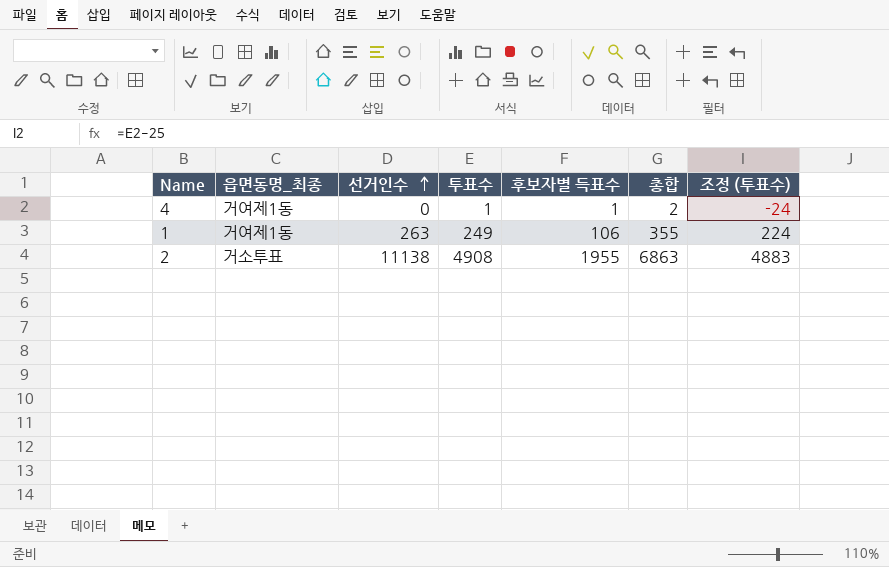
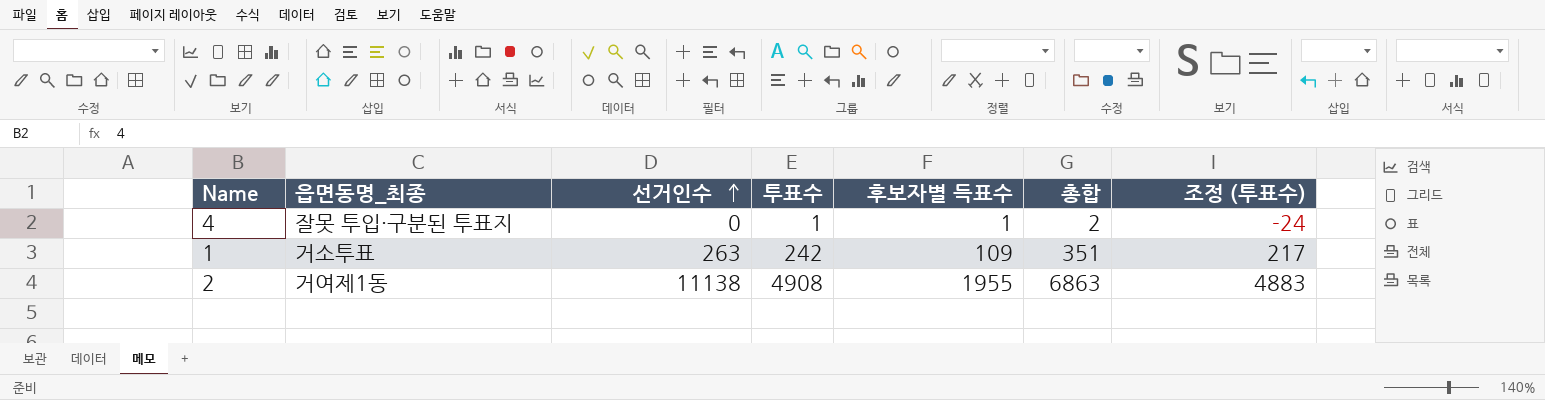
4 | 읍면동명_최종: 거여제1동 -> 잘못 투입·구분된 투표지
1 | 읍면동명_최종: 거여제1동 -> 거소투표
1 | 투표수: 249 -> 242
1 | 후보자별 득표수: 106 -> 109
1 | 총합: 355 -> 351
1 | 조정 (투표수): 224 -> 217
2 | 읍면동명_최종: 거소투표 -> 거여제1동

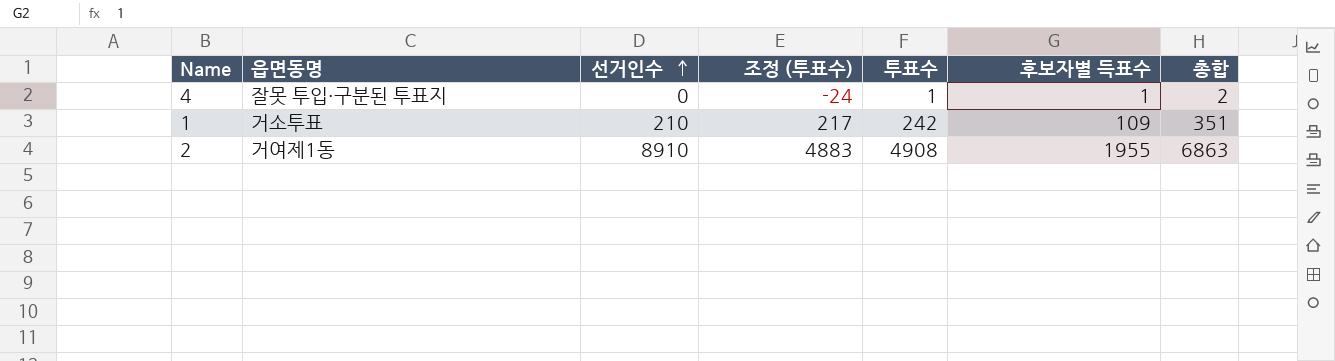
column name: 읍면동명_최종 -> 읍면동명
column 조정 (투표수) | position: 7 -> 4
1 | 선거인수: 263 -> 210
2 | 선거인수: 11138 -> 8910

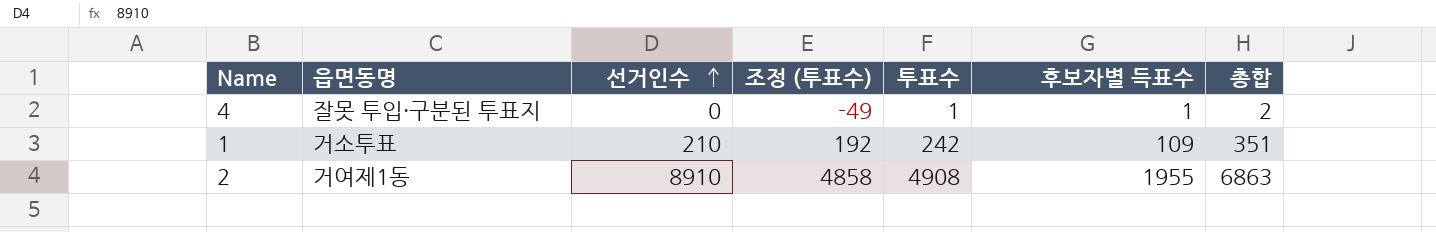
column 조정 (투표수) | formula: [투표수] - 25 -> [투표수] - 50

